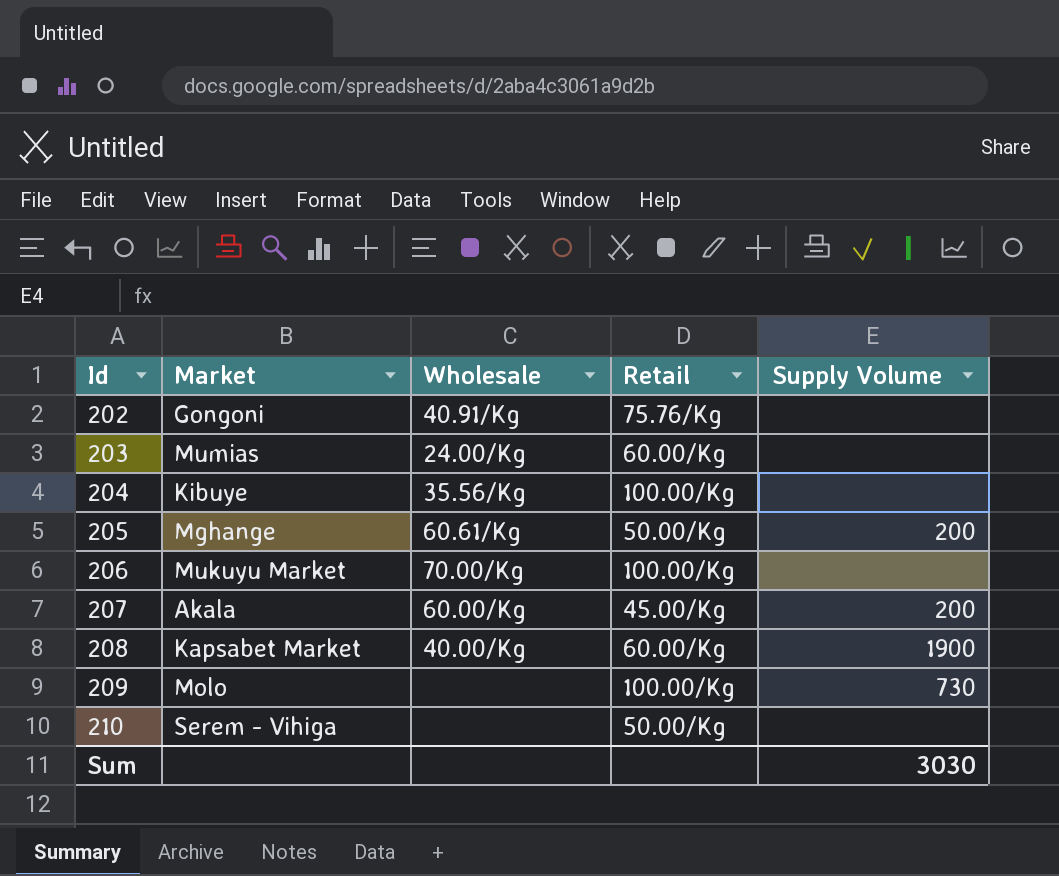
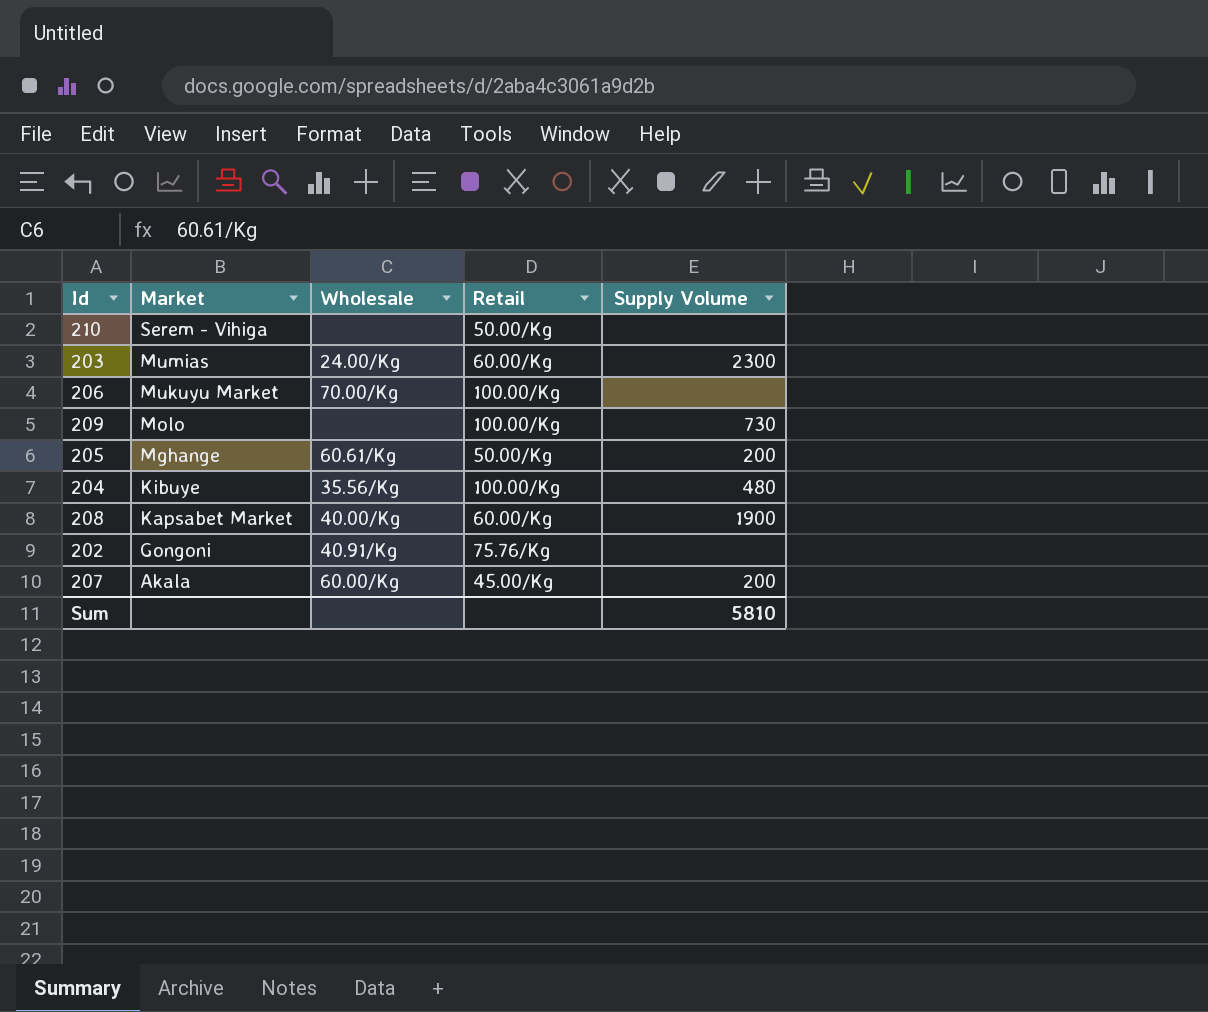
row order: Id ascending -> Market descending
203 | Supply Volume: none -> 2300
204 | Supply Volume: none -> 480
Sum | Supply Volume: 3030 -> 5810

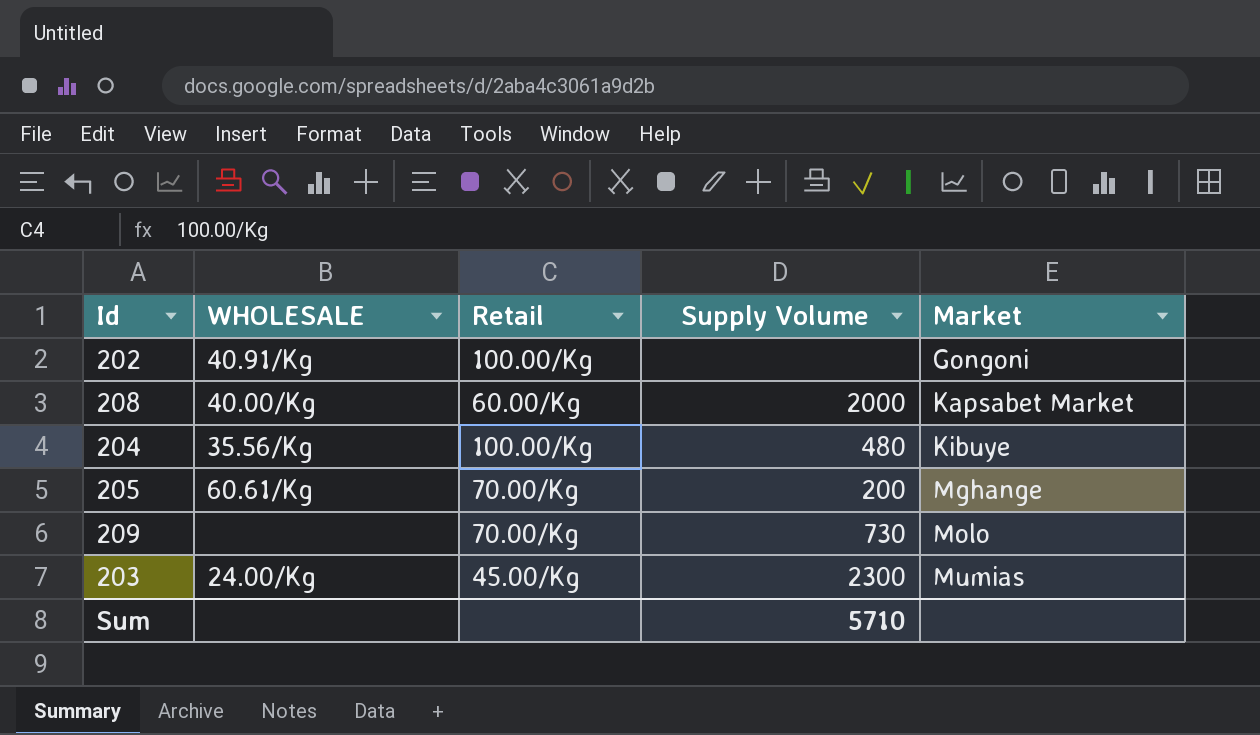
row order: Market descending -> Market ascending
column name: Wholesale -> WHOLESALE
column Market | position: 2 -> 5
row 210: Serem - Vihiga | none | 50.00/Kg | none -> none
row 206: Mukuyu Market | 70.00/Kg | 100.00/Kg | none -> none
row 207: Akala | 60.00/Kg | 45.00/Kg | 200 -> none
202 | Retail: 75.76/Kg -> 100.00/Kg
208 | Supply Volume: 1900 -> 2000
205 | Retail: 50.00/Kg -> 70.00/Kg
209 | Retail: 100.00/Kg -> 70.00/Kg
203 | Retail: 60.00/Kg -> 45.00/Kg
Sum | Supply Volume: 5810 -> 5710

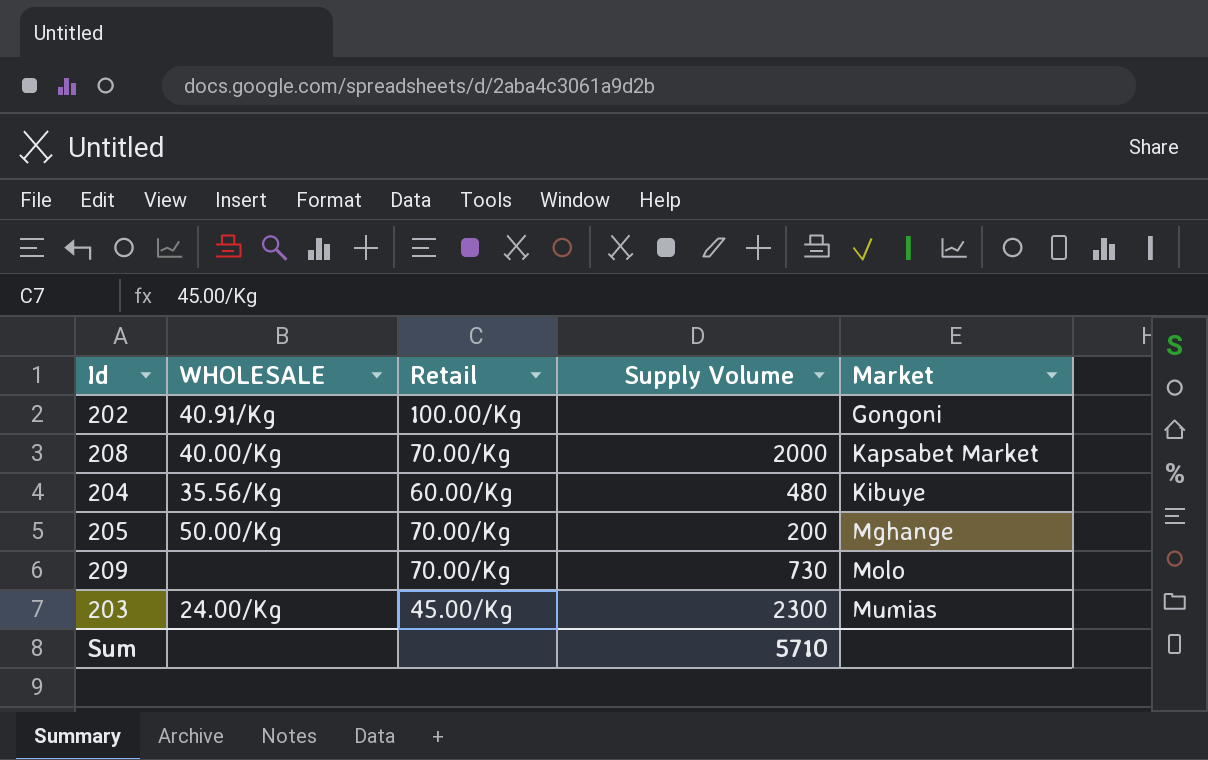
208 | Retail: 60.00/Kg -> 70.00/Kg
204 | Retail: 100.00/Kg -> 60.00/Kg
205 | WHOLESALE: 60.61/Kg -> 50.00/Kg

